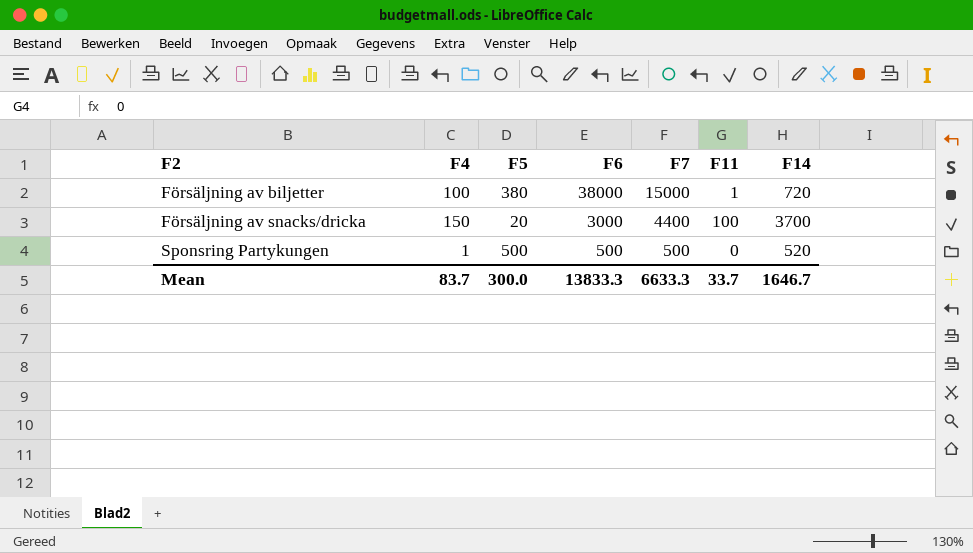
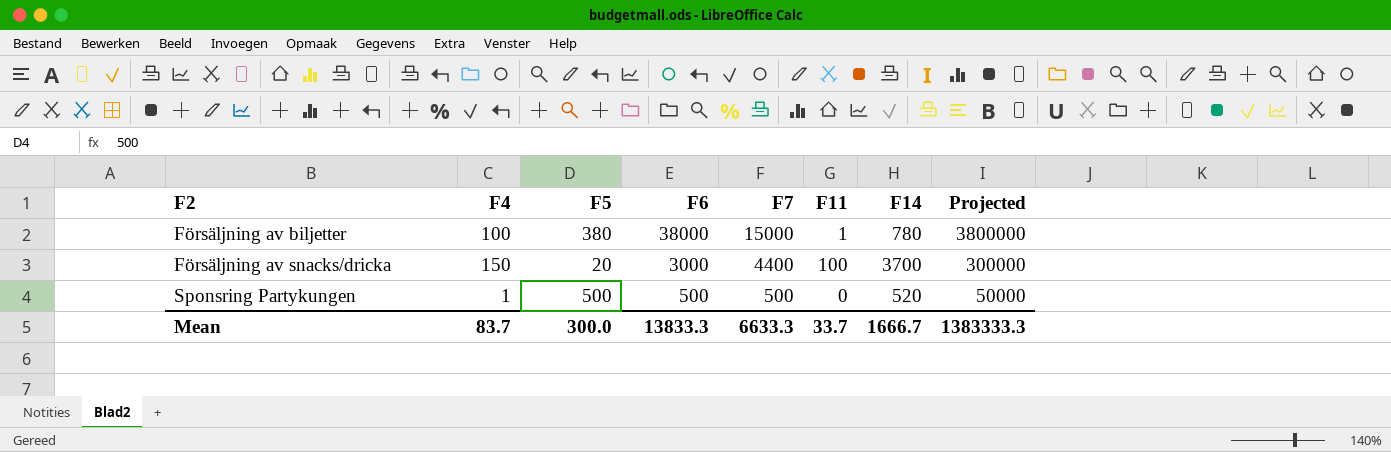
column Projected | formula: none -> [F6] * 100
Försäljning av biljetter | F14: 720 -> 780
Mean | F14: 1646.7 -> 1666.7

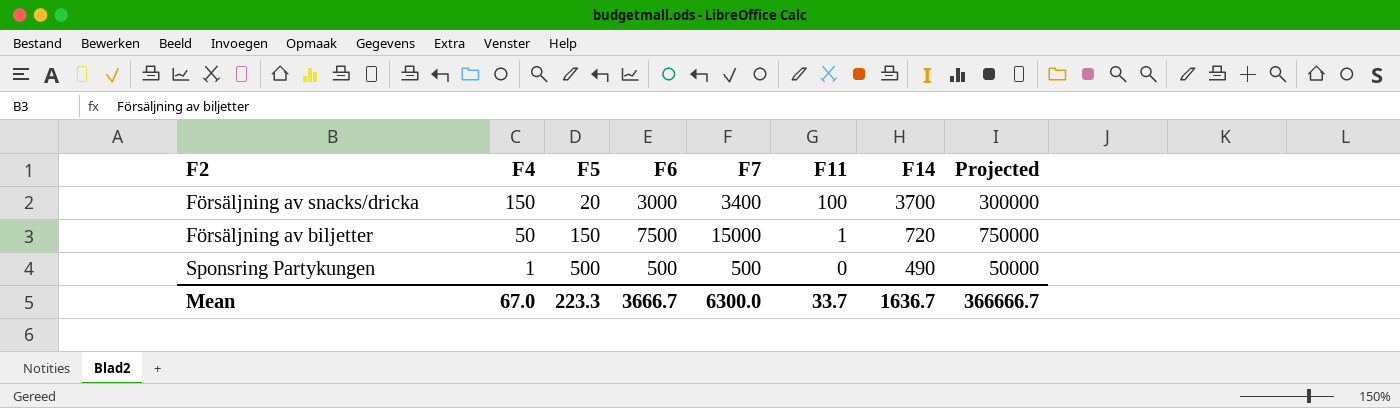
row order: F2 ascending -> F4 descending
Försäljning av snacks/dricka | F7: 4400 -> 3400
Försäljning av biljetter | F4: 100 -> 50
Försäljning av biljetter | F5: 380 -> 150
Försäljning av biljetter | F6: 38000 -> 7500
Försäljning av biljetter | F14: 780 -> 720
Försäljning av biljetter | Projected: 3800000 -> 750000
Sponsring Partykungen | F14: 520 -> 490
Mean | F4: 83.7 -> 67.0
Mean | F5: 300.0 -> 223.3
Mean | F6: 13833.3 -> 3666.7
Mean | F7: 6633.3 -> 6300.0
Mean | F14: 1666.7 -> 1636.7
Mean | Projected: 1383333.3 -> 366666.7

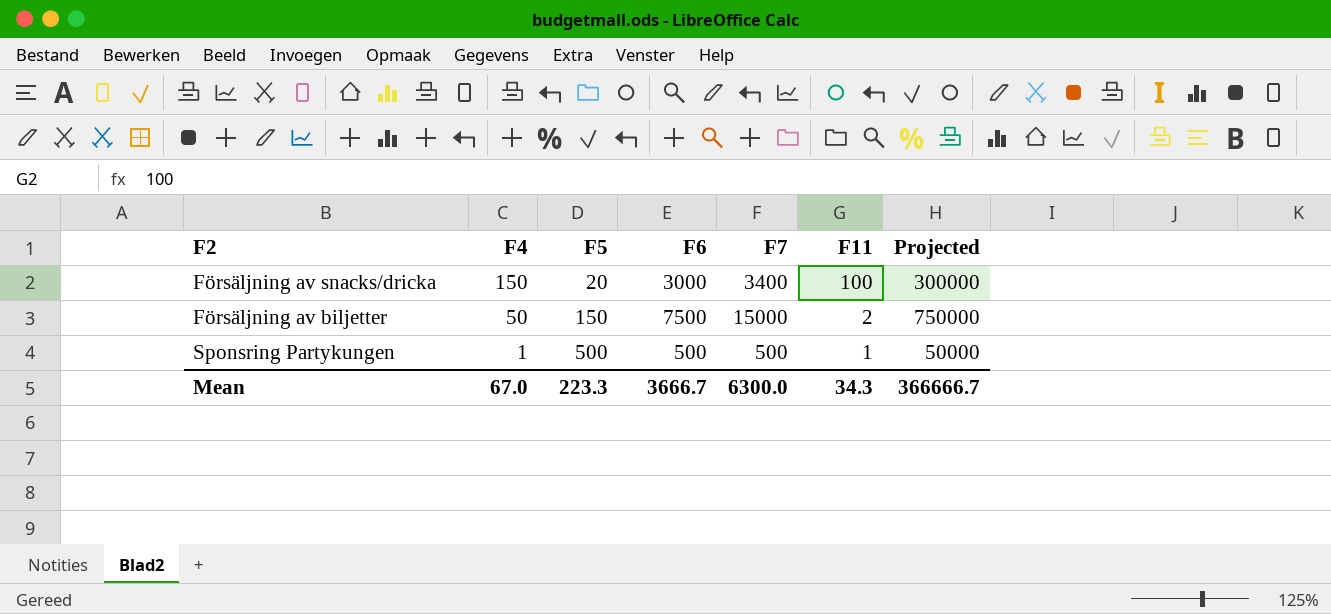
column F14 | position: 7 -> none
Försäljning av biljetter | F11: 1 -> 2
Sponsring Partykungen | F11: 0 -> 1
Mean | F11: 33.7 -> 34.3

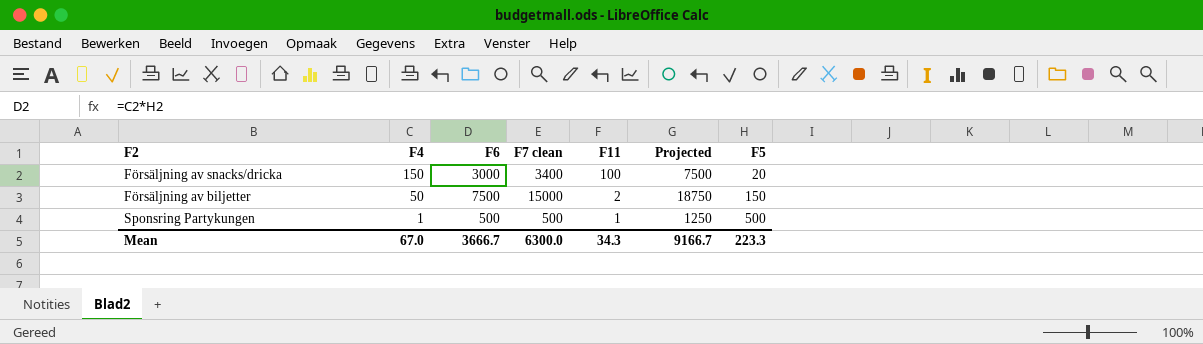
column name: F7 -> F7 clean
column Projected | formula: [F6] * 100 -> [F6] * 2.5
column F5 | position: 3 -> 7
Mean | Projected: 366666.7 -> 9166.7

